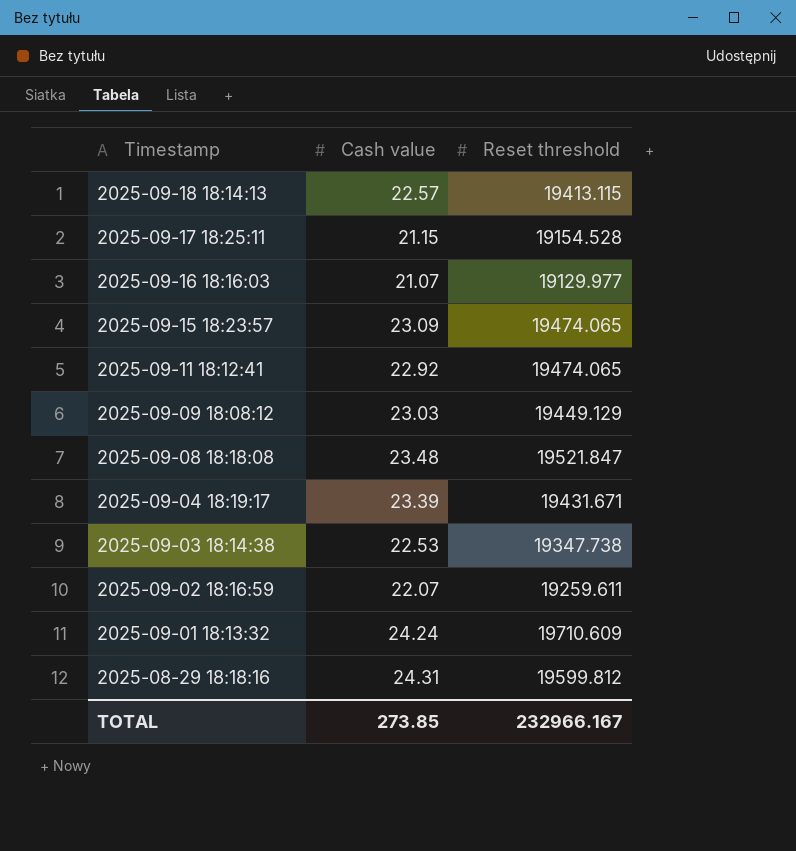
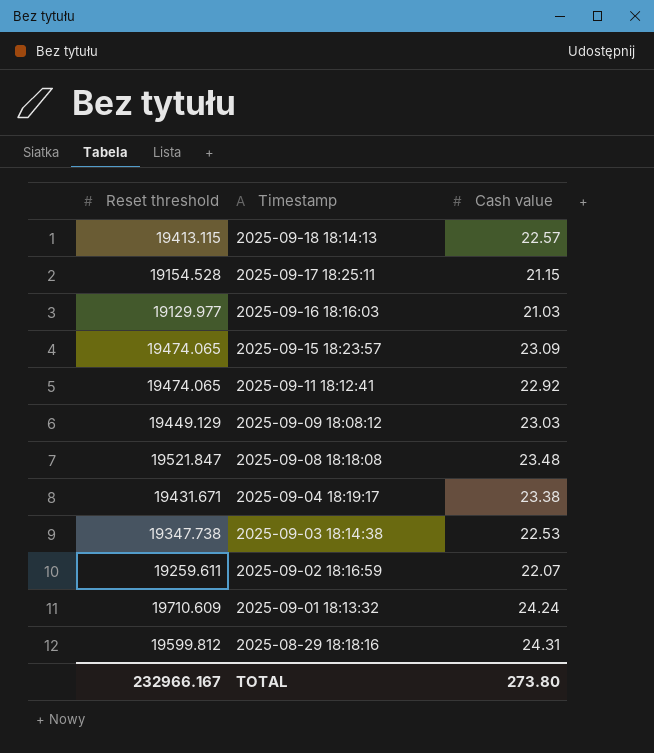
column Reset threshold | position: 3 -> 1
2025-09-16 18:16:03 | Cash value: 21.07 -> 21.03
2025-09-04 18:19:17 | Cash value: 23.39 -> 23.38
TOTAL | Cash value: 273.85 -> 273.80

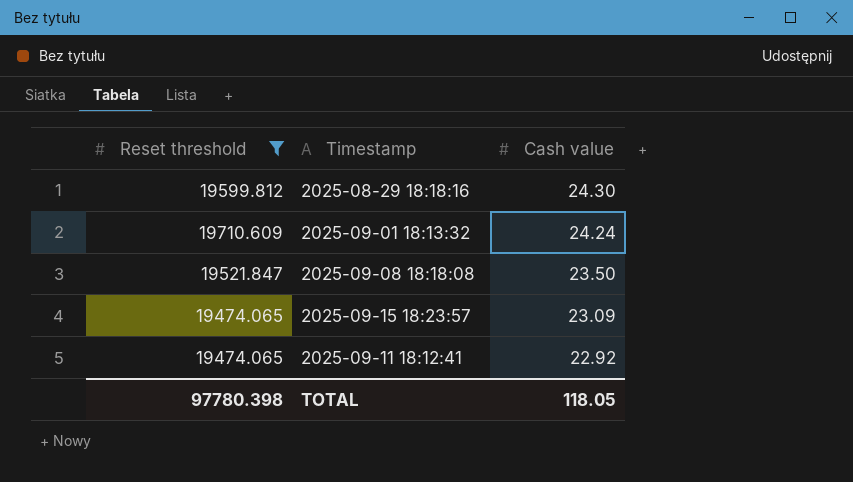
filter: none -> Reset threshold >= 19474.065
row order: Timestamp descending -> Cash value descending
2025-08-29 18:18:16 | Cash value: 24.31 -> 24.30
2025-09-08 18:18:08 | Cash value: 23.48 -> 23.50
TOTAL | Reset threshold: 232966.167 -> 97780.398
TOTAL | Cash value: 273.80 -> 118.05

